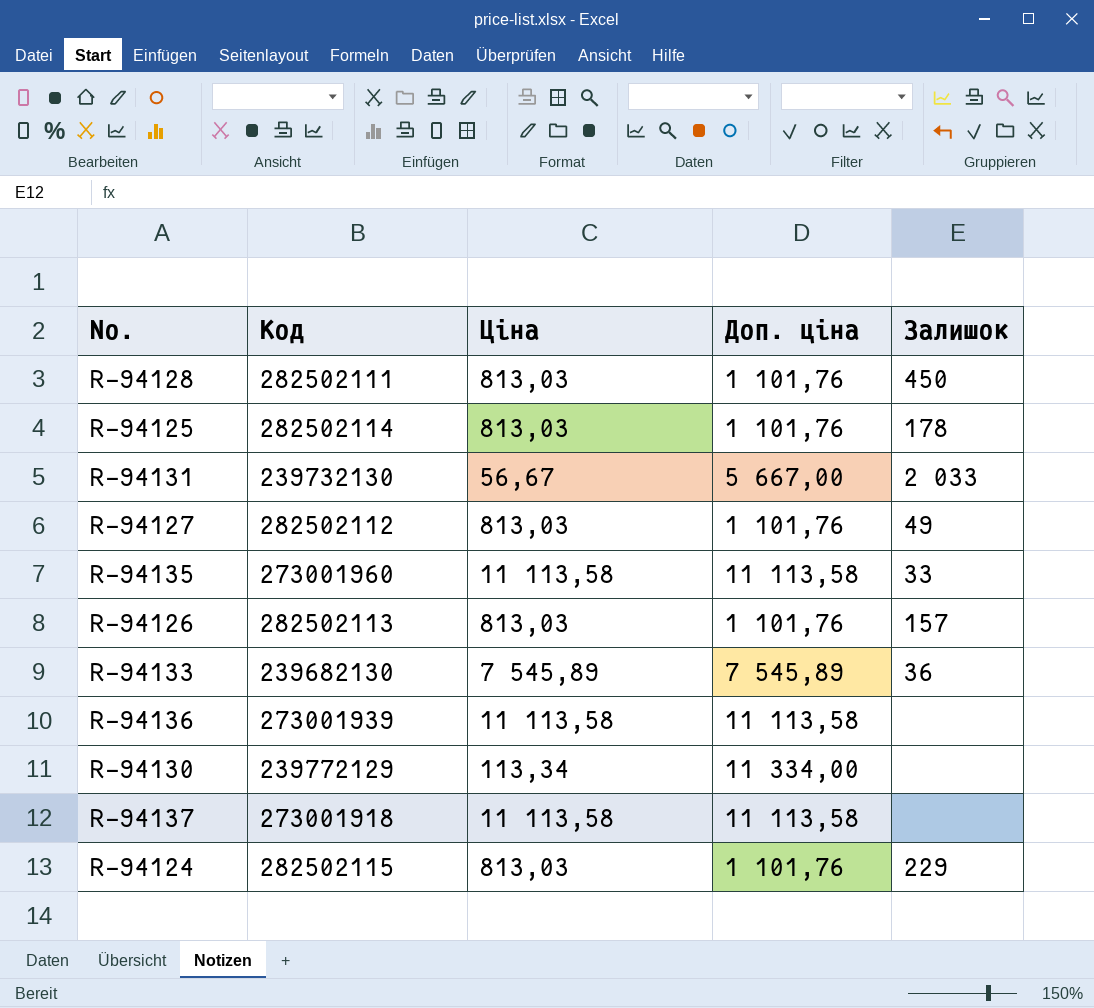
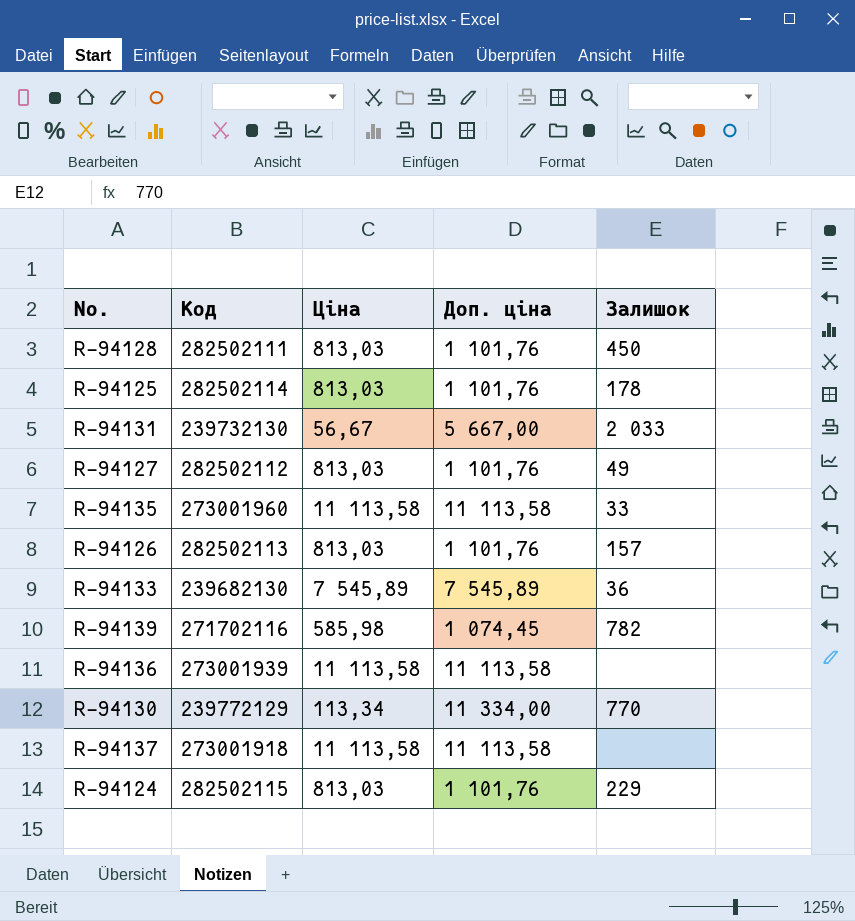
row R-94139: none -> 271702116 | 585,98 | 1 074,45 | 782
R-94130 | Залишок: none -> 770

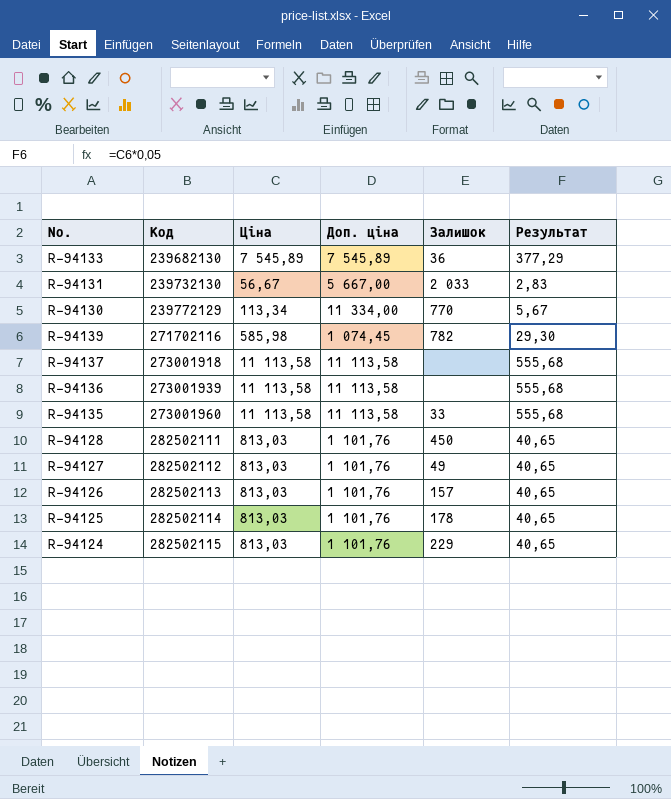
row order: none -> Код ascending
column Результат | formula: none -> [Ціна] * 0,05

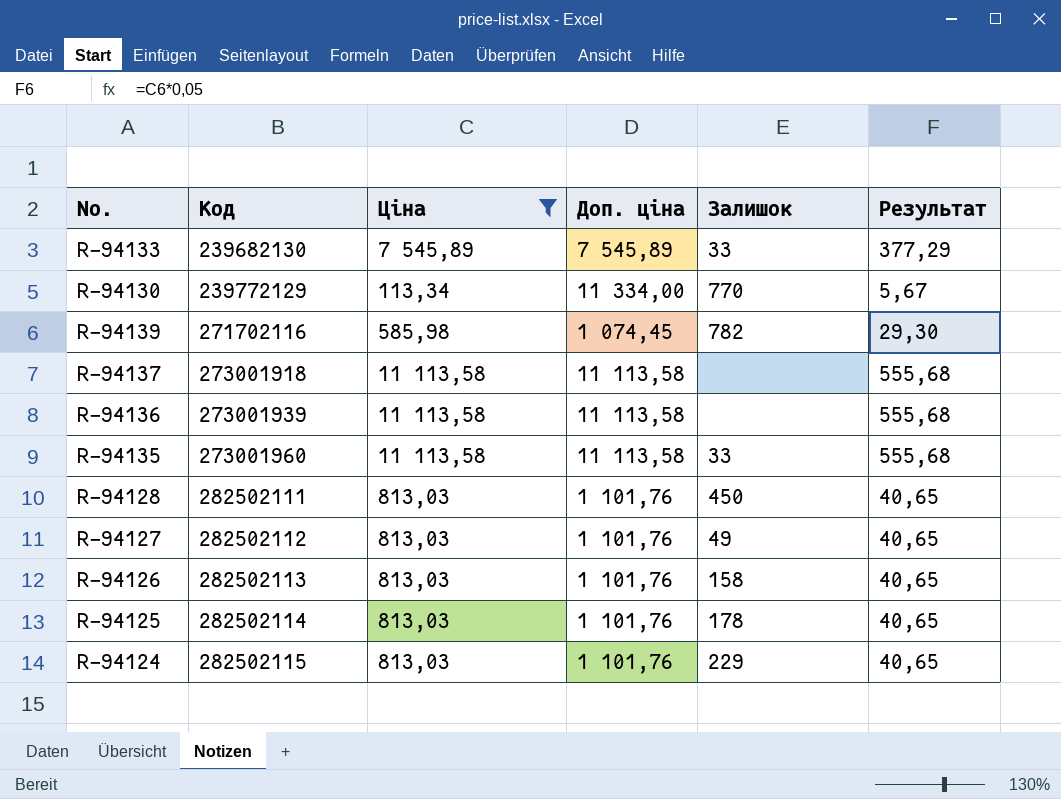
filter: none -> Ціна != 56,67
R-94133 | Залишок: 36 -> 33
R-94126 | Залишок: 157 -> 158

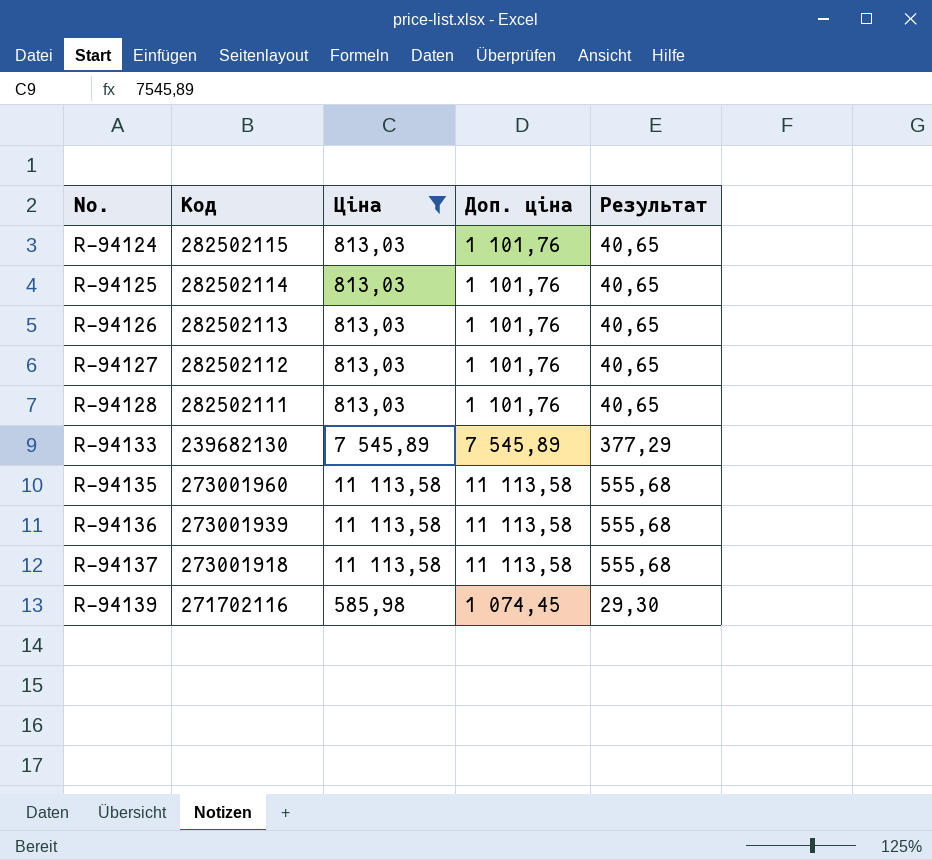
row order: Код ascending -> No. ascending
column Залишок | position: 5 -> none
row R-94130: 239772129 | 113,34 | 11 334,00 | 770 | 5,67 -> none

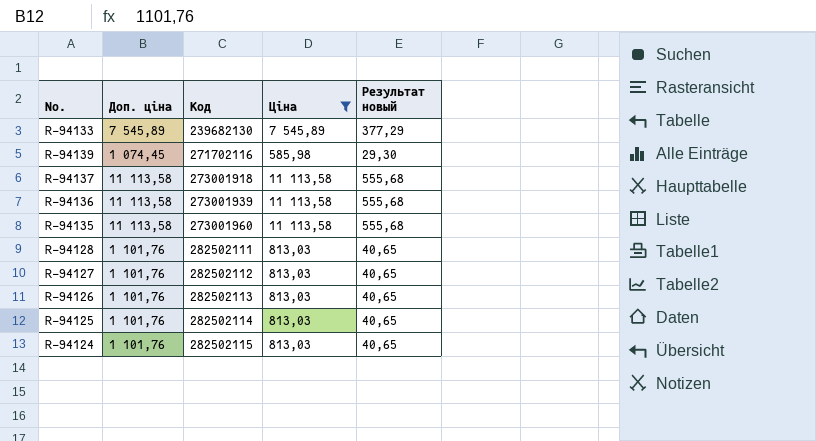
row order: No. ascending -> Код ascending
column Доп. ціна | position: 4 -> 2
column name: Результат -> Результат новый

